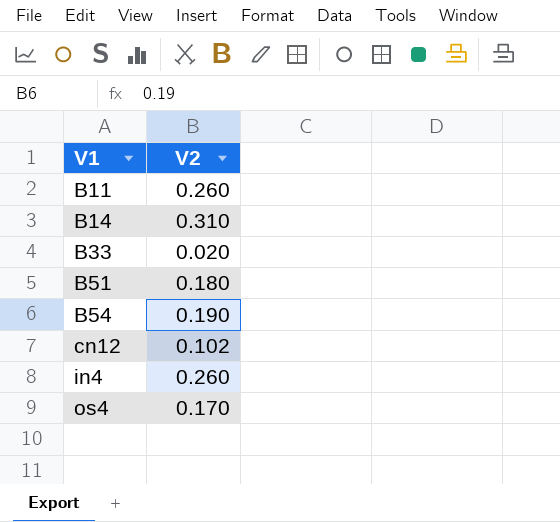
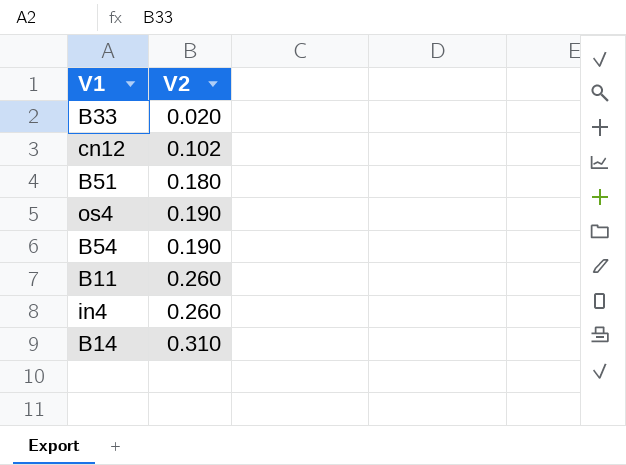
row order: V1 ascending -> V2 ascending
os4 | V2: 0.170 -> 0.190

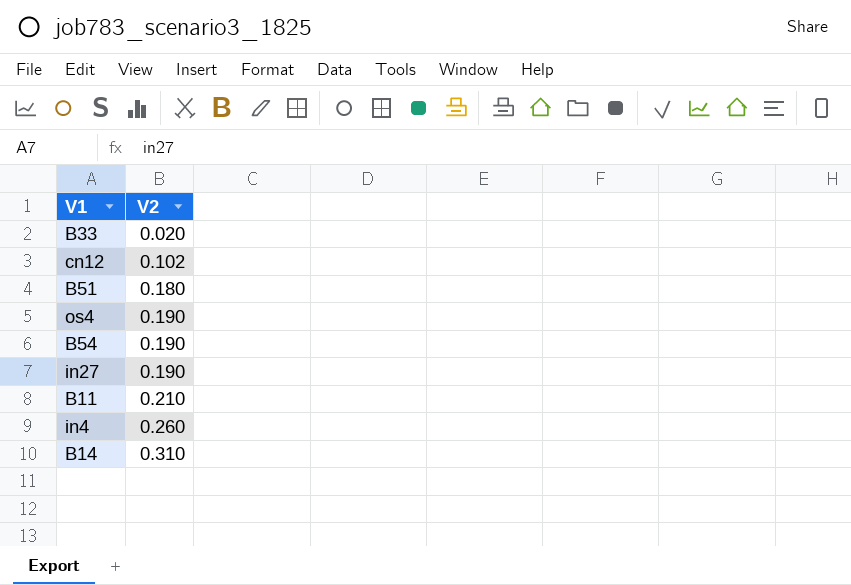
row in27: none -> 0.190
B11 | V2: 0.260 -> 0.210

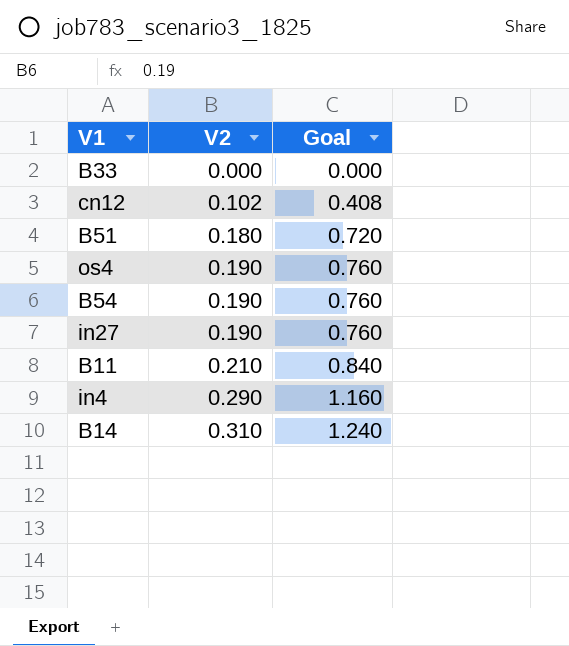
column Goal | formula: none -> [V2] * 4
B33 | V2: 0.020 -> 0.000
in4 | V2: 0.260 -> 0.290

